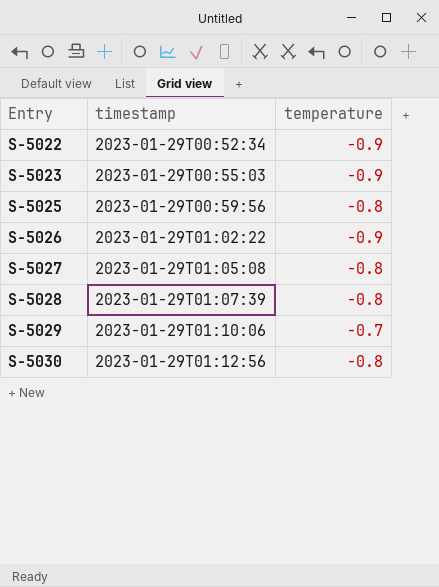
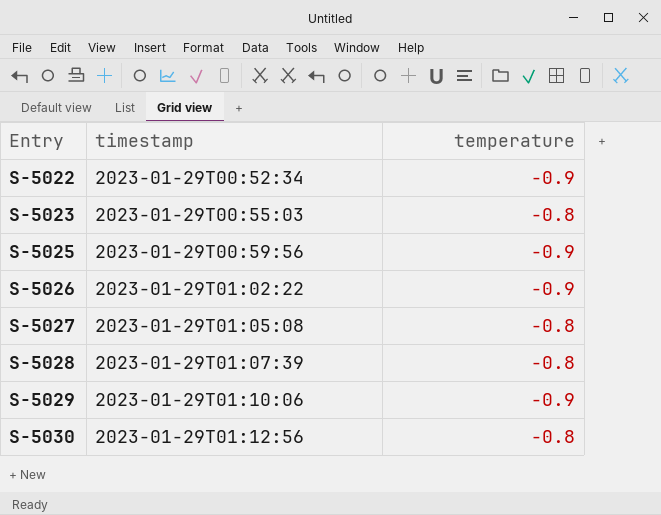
S-5023 | temperature: -0.9 -> -0.8
S-5025 | temperature: -0.8 -> -0.9
S-5029 | temperature: -0.7 -> -0.9

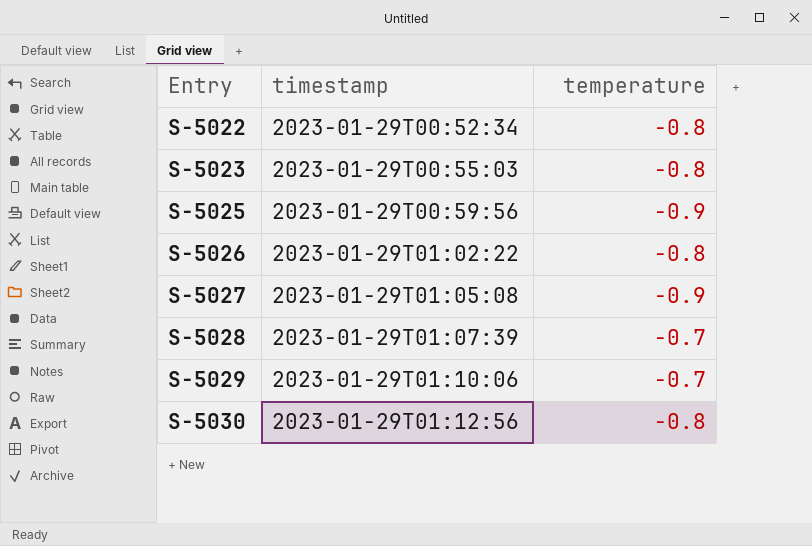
S-5022 | temperature: -0.9 -> -0.8
S-5026 | temperature: -0.9 -> -0.8
S-5027 | temperature: -0.8 -> -0.9
S-5028 | temperature: -0.8 -> -0.7
S-5029 | temperature: -0.9 -> -0.7

